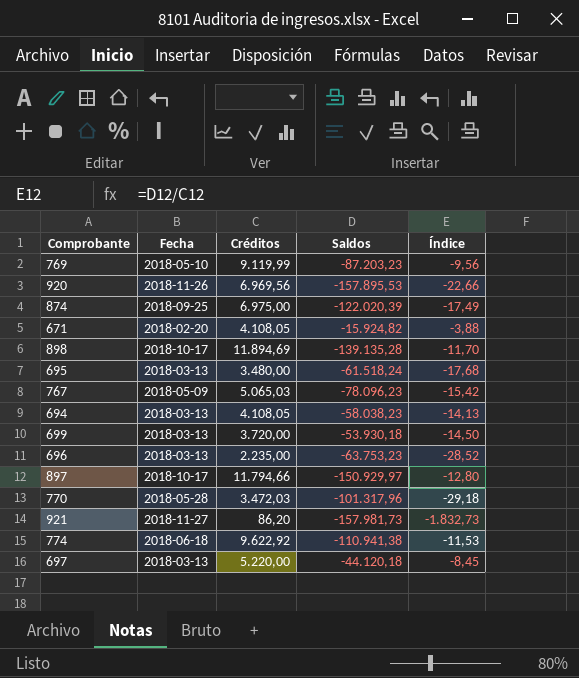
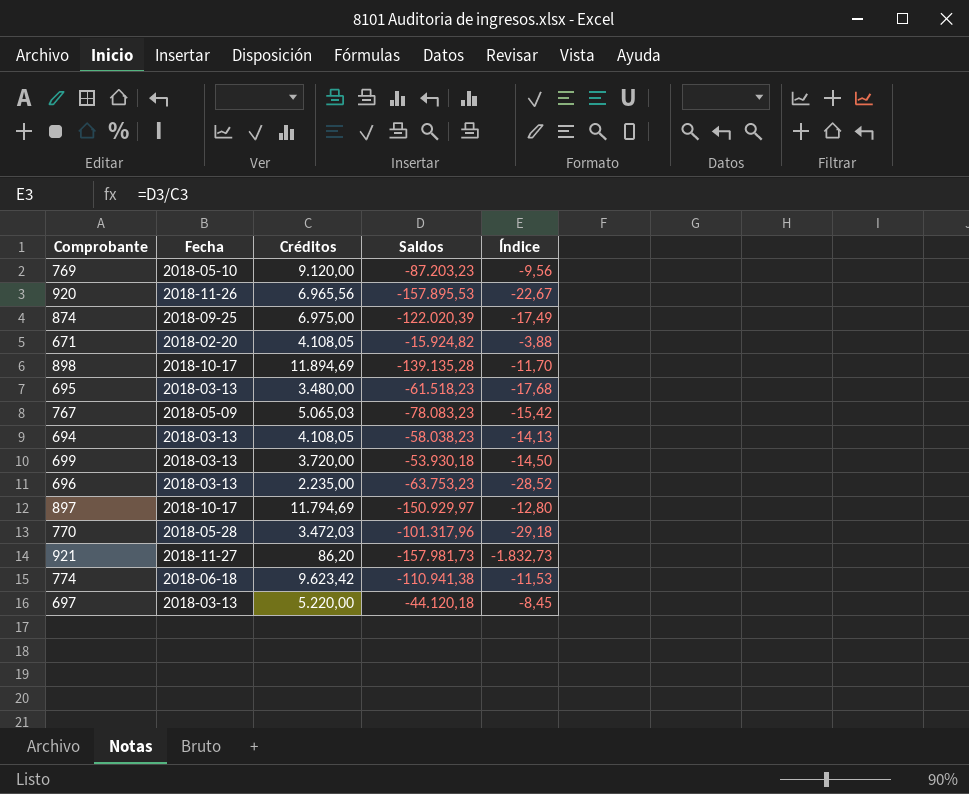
769 | Créditos: 9.119,99 -> 9.120,00
920 | Créditos: 6.969,56 -> 6.965,56
920 | Índice: -22,66 -> -22,67
695 | Saldos: -61.518,24 -> -61.518,23
767 | Saldos: -78.096,23 -> -78.083,23
897 | Créditos: 11.794,66 -> 11.794,69
774 | Créditos: 9.622,92 -> 9.623,42

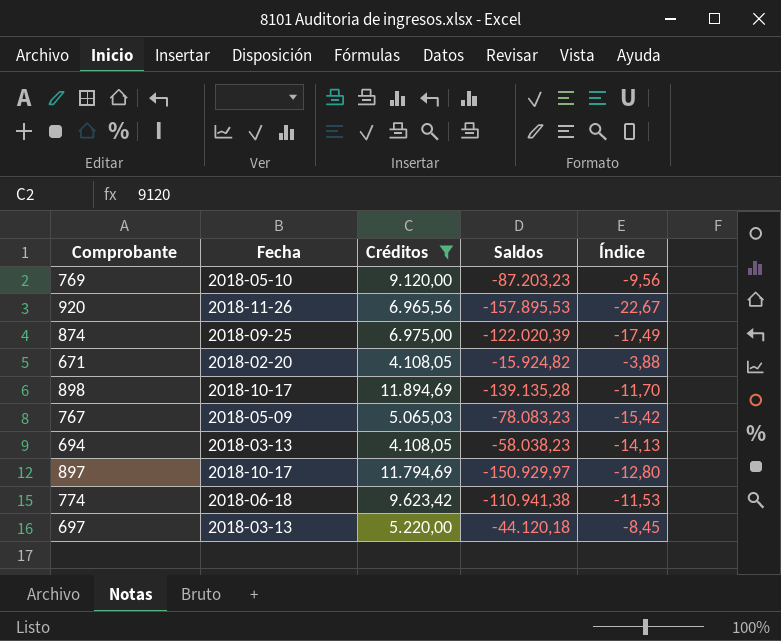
filter: none -> Créditos >= 4.108,05

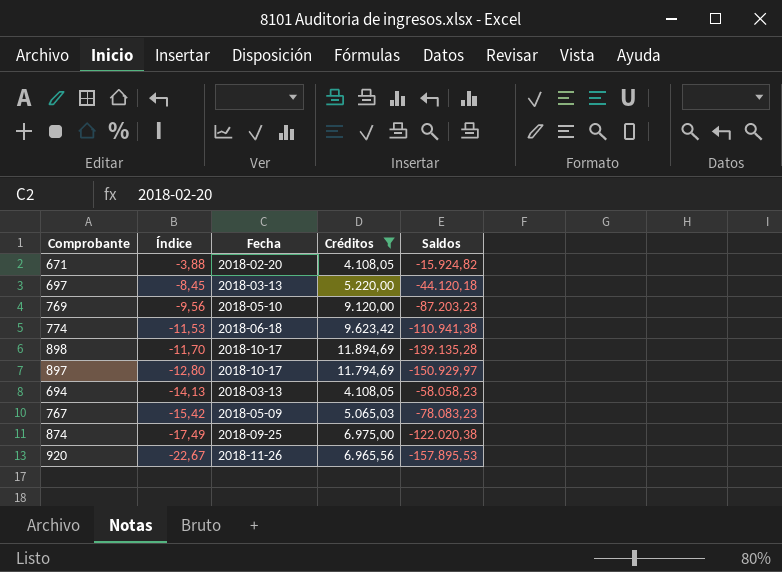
row order: none -> Índice descending
column Índice | position: 5 -> 2
694 | Saldos: -58.038,23 -> -58.058,23
874 | Saldos: -122.020,39 -> -122.020,38

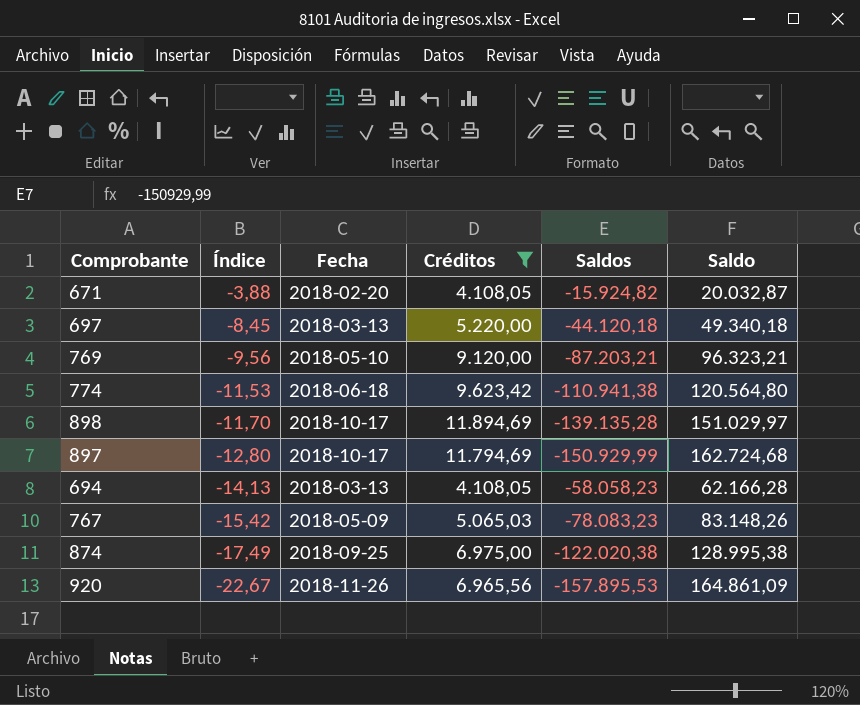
column Saldo | formula: none -> [Créditos] - [Saldos]
769 | Saldos: -87.203,23 -> -87.203,21
897 | Saldos: -150.929,97 -> -150.929,99

